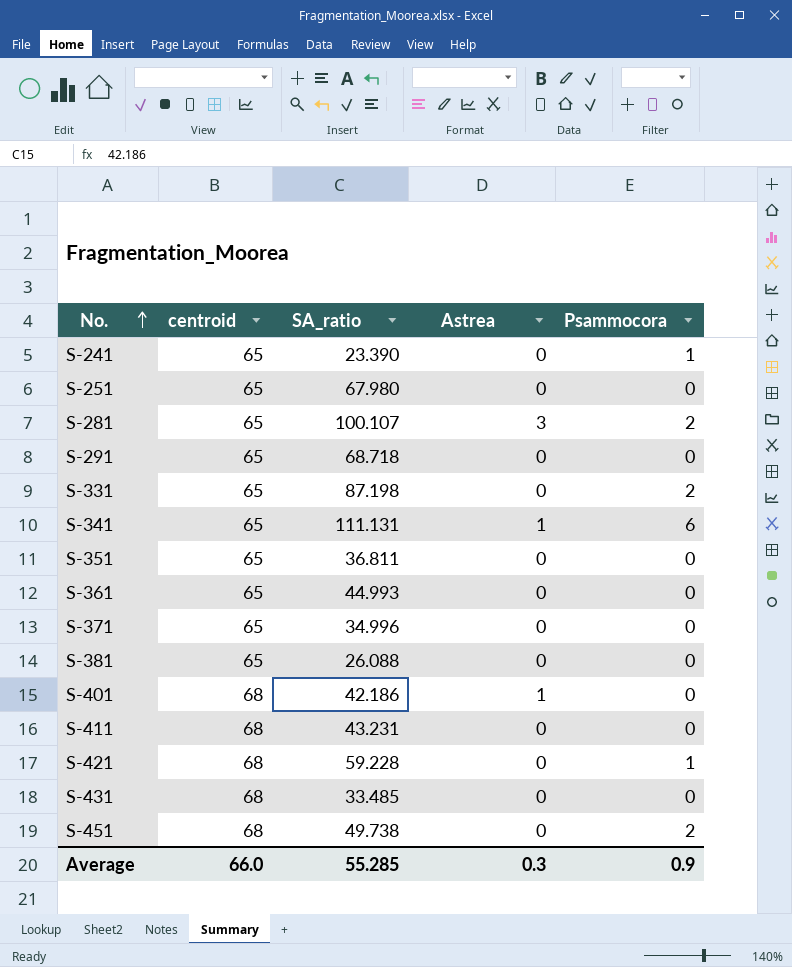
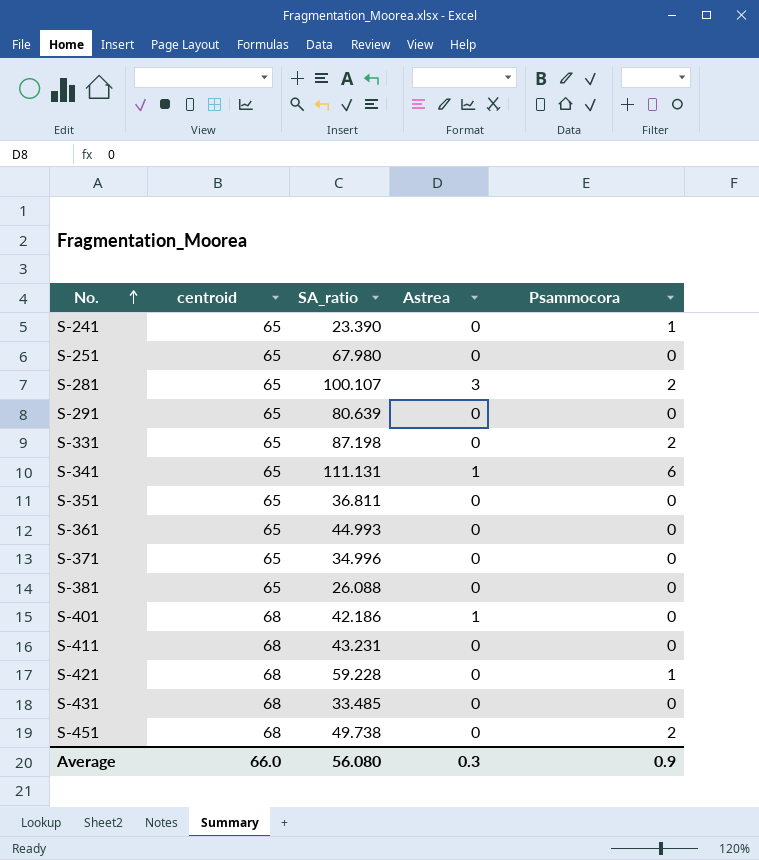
S-291 | SA_ratio: 68.718 -> 80.639
Average | SA_ratio: 55.285 -> 56.080

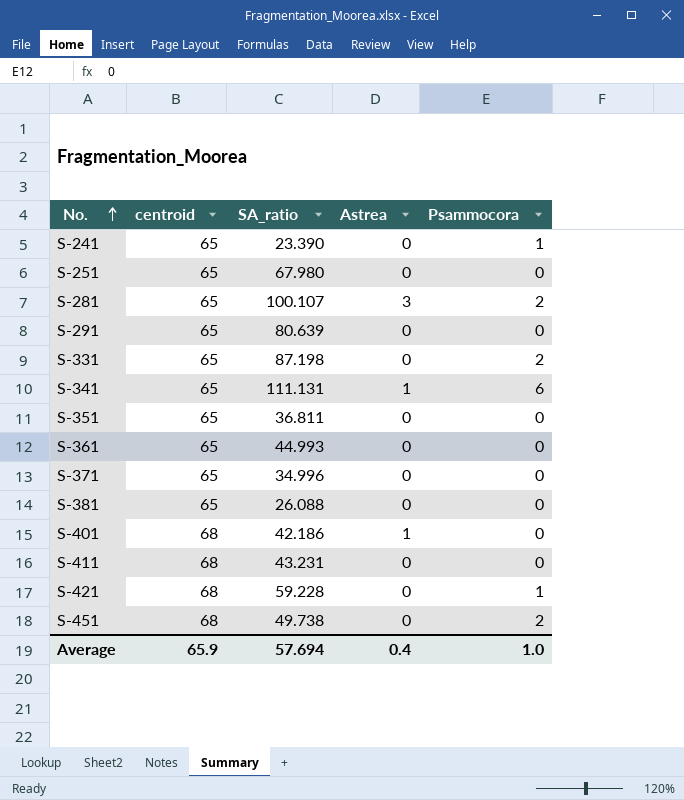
row S-431: 68 | 33.485 | 0 | 0 -> none
Average | centroid: 66.0 -> 65.9
Average | SA_ratio: 56.080 -> 57.694
Average | Astrea: 0.3 -> 0.4
Average | Psammocora: 0.9 -> 1.0

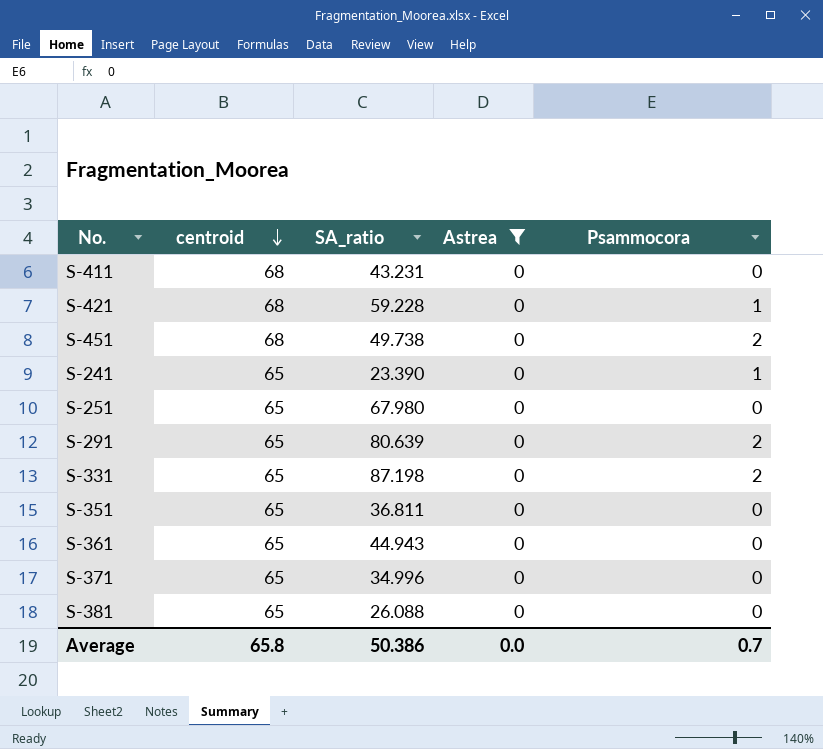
filter: none -> Astrea = 0
row order: No. ascending -> centroid descending
S-291 | Psammocora: 0 -> 2
S-361 | SA_ratio: 44.993 -> 44.943
Average | centroid: 65.9 -> 65.8
Average | SA_ratio: 57.694 -> 50.386
Average | Astrea: 0.4 -> 0.0
Average | Psammocora: 1.0 -> 0.7

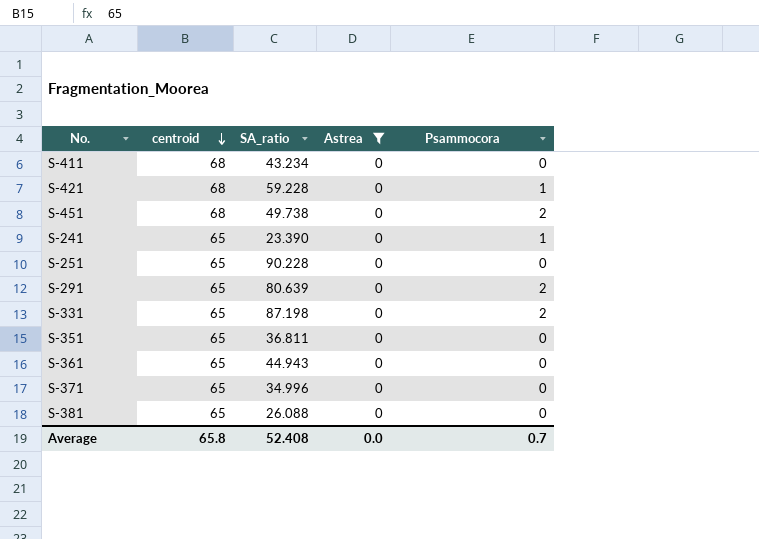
S-411 | SA_ratio: 43.231 -> 43.234
S-251 | SA_ratio: 67.980 -> 90.228
Average | SA_ratio: 50.386 -> 52.408

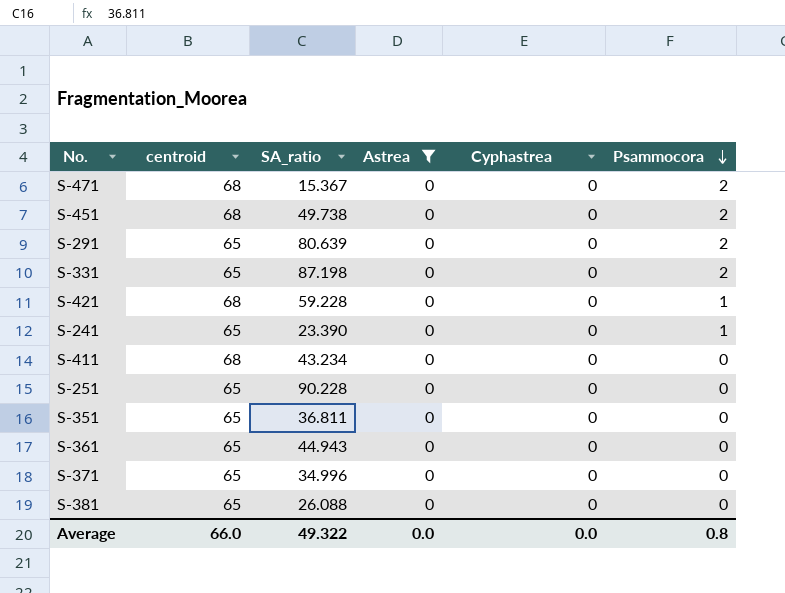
row order: centroid descending -> Psammocora descending
column Cyphastrea | position: none -> 5
row S-471: none -> 68 | 15.367 | 0 | 0 | 2
Average | centroid: 65.8 -> 66.0
Average | SA_ratio: 52.408 -> 49.322
Average | Psammocora: 0.7 -> 0.8

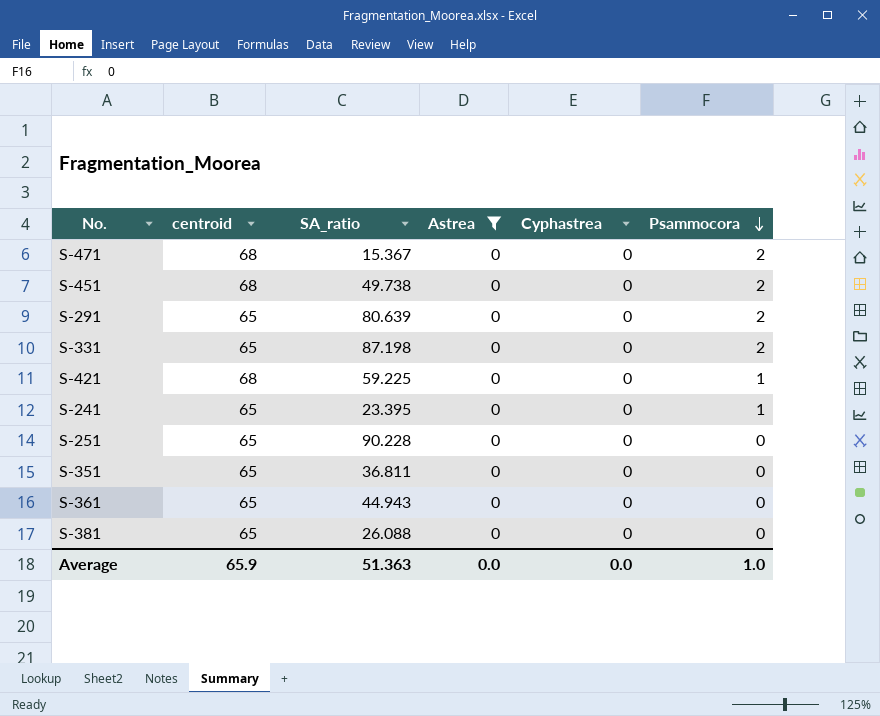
row S-411: 68 | 43.234 | 0 | 0 | 0 -> none
row S-371: 65 | 34.996 | 0 | 0 | 0 -> none
S-421 | SA_ratio: 59.228 -> 59.225
S-241 | SA_ratio: 23.390 -> 23.395
Average | centroid: 66.0 -> 65.9
Average | SA_ratio: 49.322 -> 51.363
Average | Psammocora: 0.8 -> 1.0

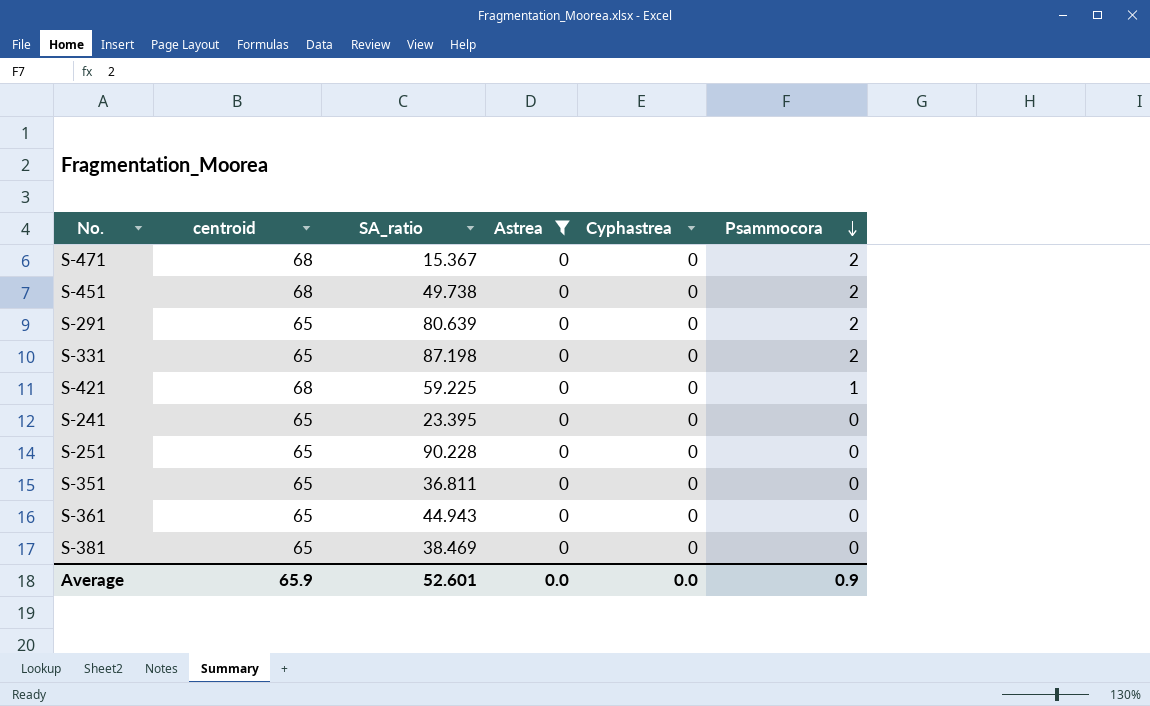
S-241 | Psammocora: 1 -> 0
S-381 | SA_ratio: 26.088 -> 38.469
Average | SA_ratio: 51.363 -> 52.601
Average | Psammocora: 1.0 -> 0.9

